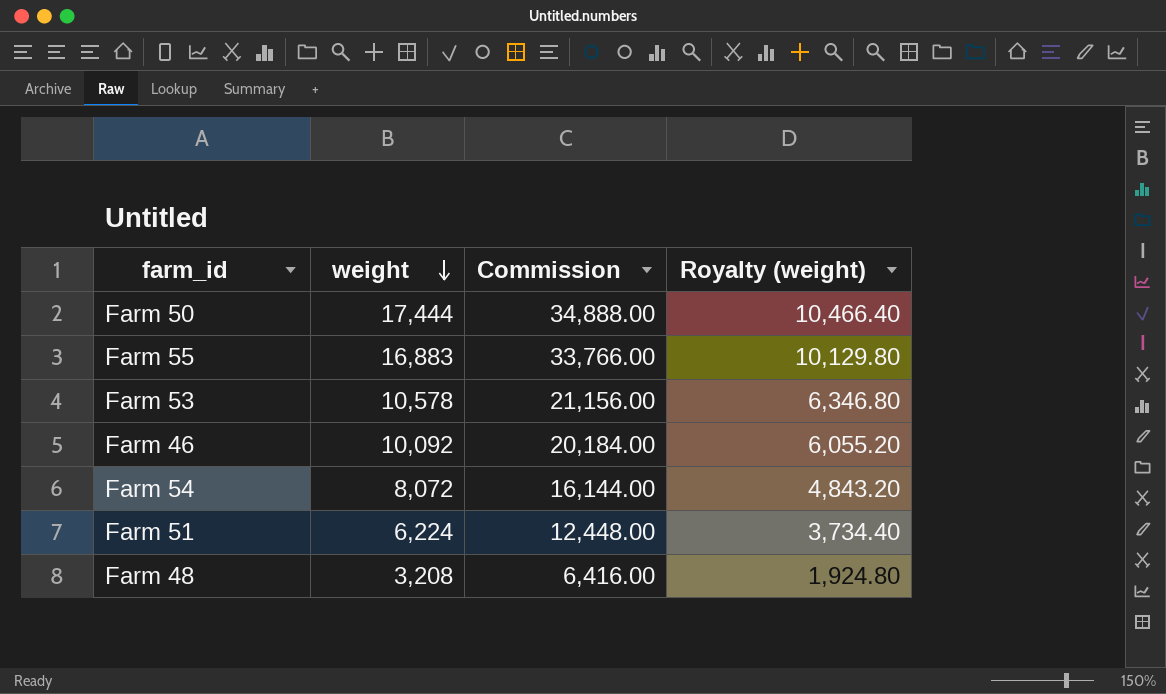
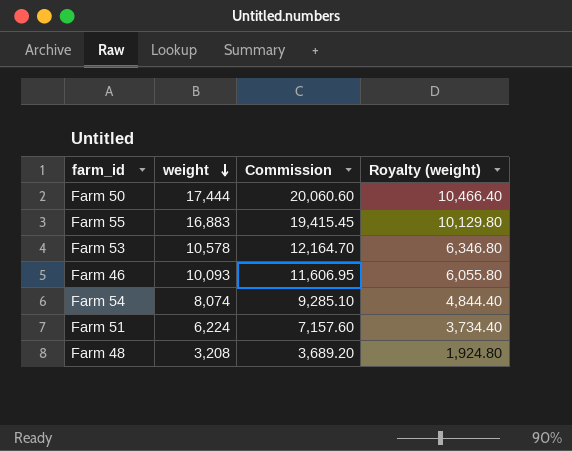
column Commission | formula: [weight] * 2 -> [weight] * 1.15
Farm 46 | weight: 10,092 -> 10,093
Farm 46 | Royalty (weight): 6,055.20 -> 6,055.80
Farm 54 | weight: 8,072 -> 8,074
Farm 54 | Royalty (weight): 4,843.20 -> 4,844.40

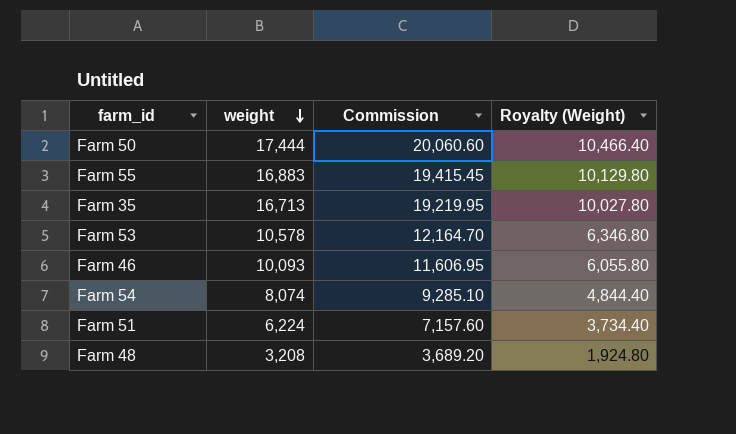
column name: Royalty (weight) -> Royalty (Weight)
row Farm 35: none -> 16,713 | 19,219.95 | 10,027.80

